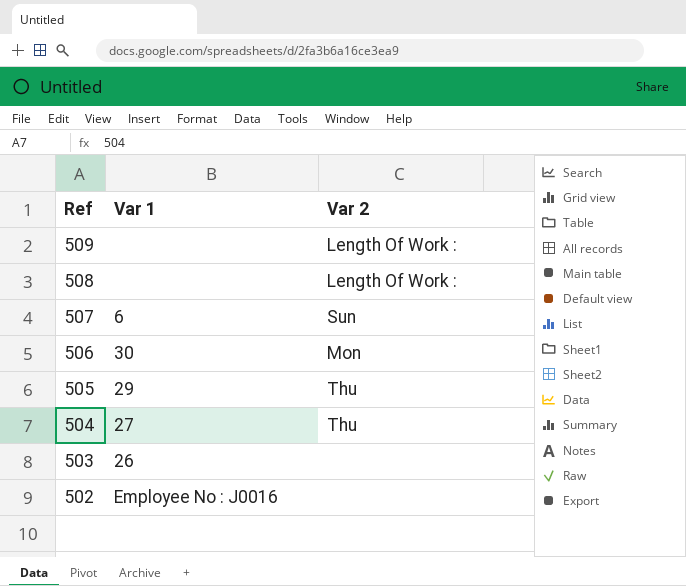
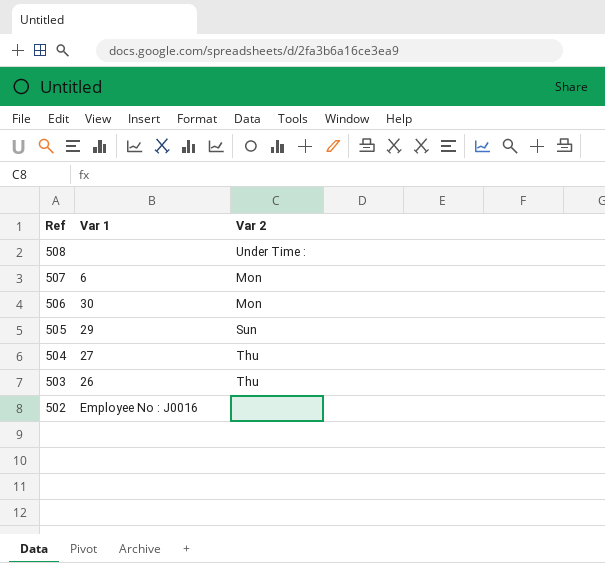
row 509: none | Length Of Work : -> none
508 | Var 2: Length Of Work : -> Under Time :
507 | Var 2: Sun -> Mon
505 | Var 2: Thu -> Sun
503 | Var 2: none -> Thu

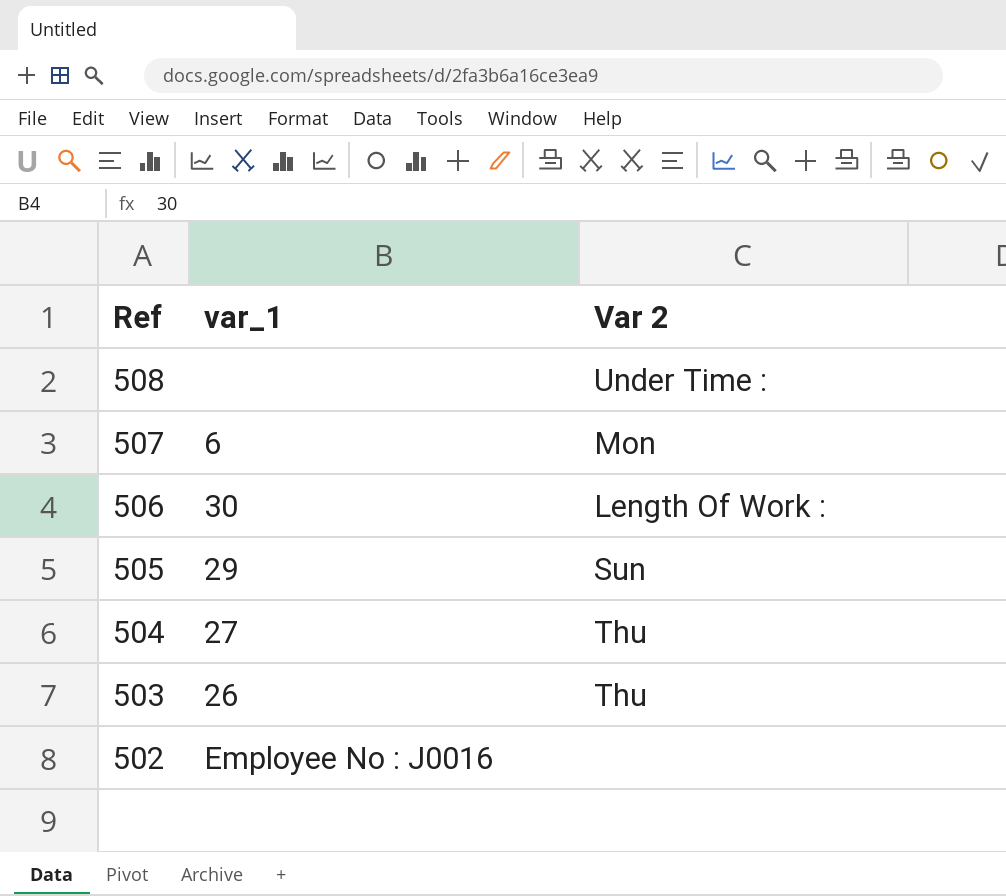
column name: Var 1 -> var_1
506 | Var 2: Mon -> Length Of Work :

